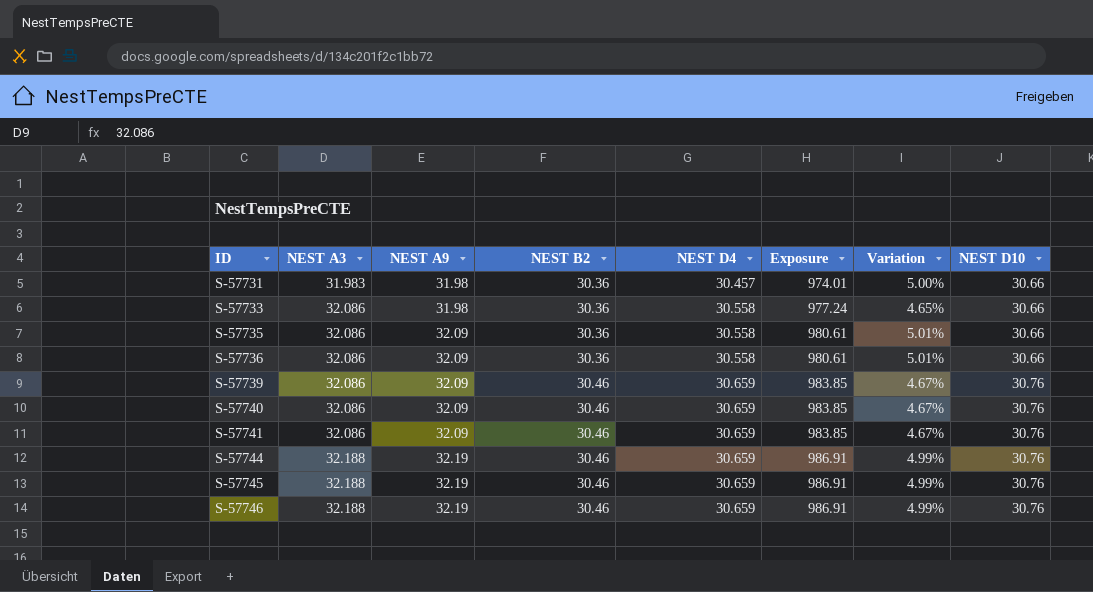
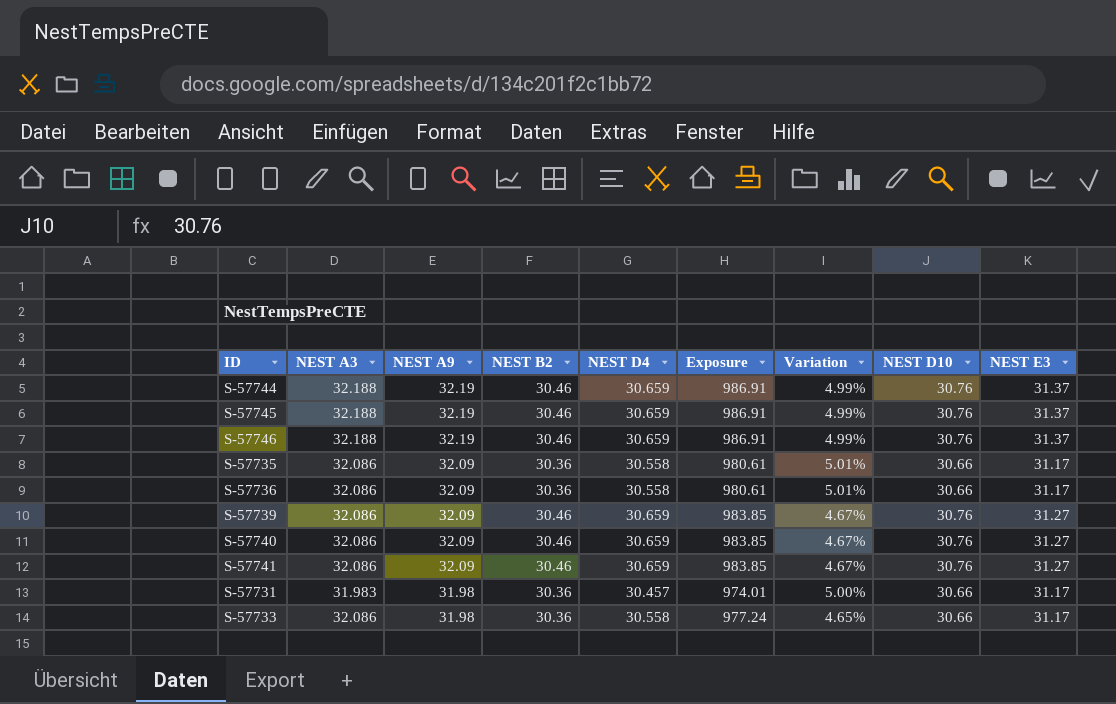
row order: ID ascending -> NEST A9 descending
column NEST E3 | position: none -> 9

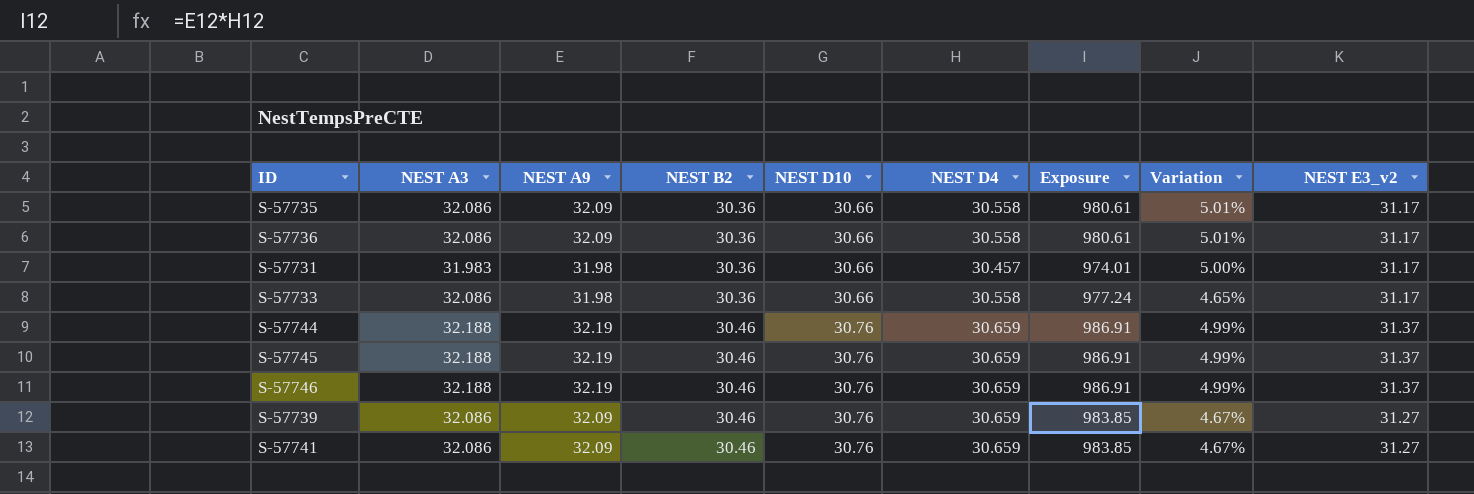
row order: NEST A9 descending -> NEST B2 ascending
column NEST D10 | position: 8 -> 5
column name: NEST E3 -> NEST E3_v2
row S-57740: 32.086 | 32.09 | 30.46 | 30.659 | 983.85 | 4.67% | 30.76 | 31.27 -> none

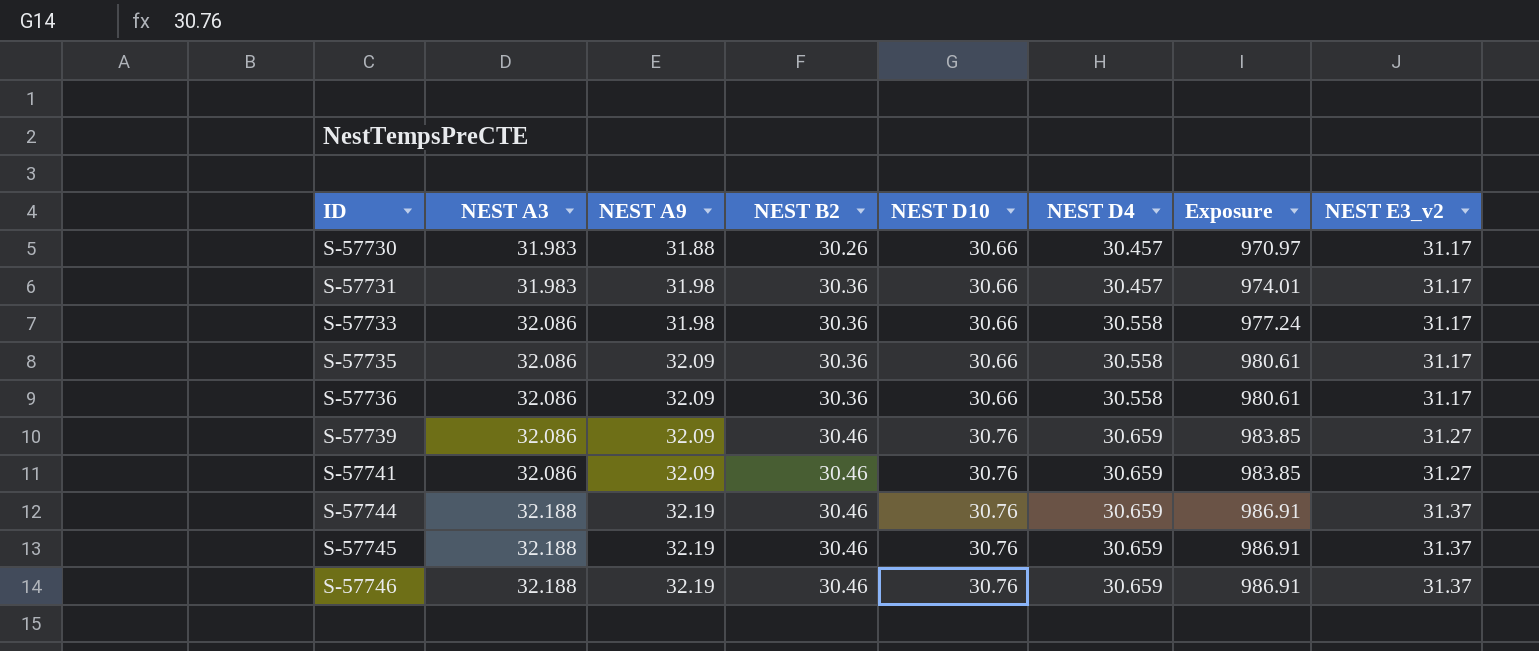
row order: NEST B2 ascending -> ID ascending
column Variation | formula: ([NEST A9] - [NEST D4]) / [NEST D4] -> none
row S-57730: none -> 31.983 | 31.88 | 30.26 | 30.66 | 30.457 | 970.97 | 31.17

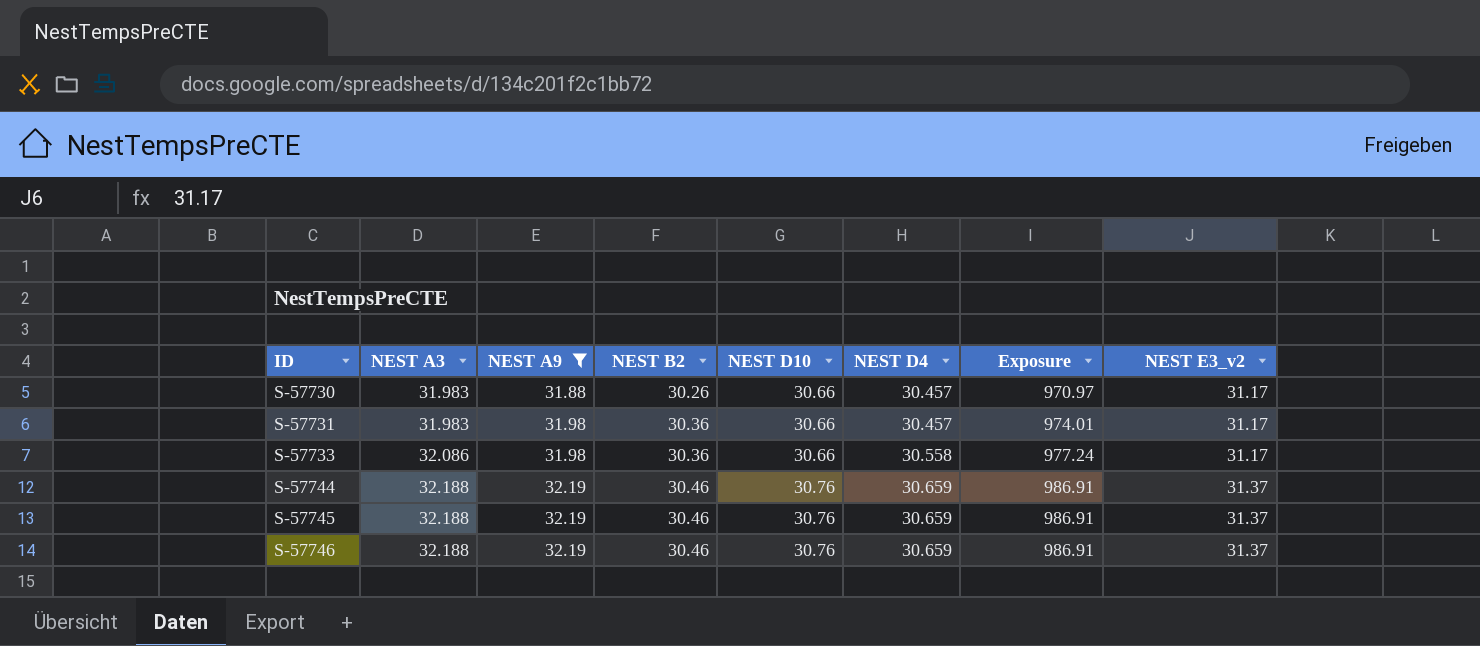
filter: none -> NEST A9 != 32.09

